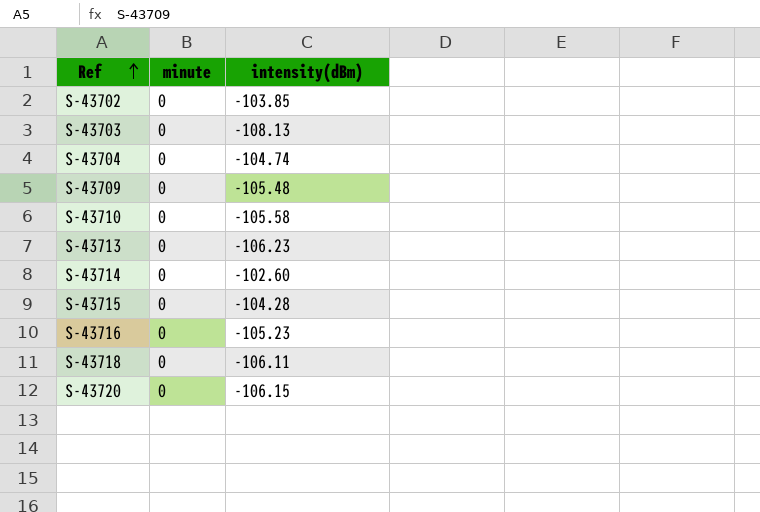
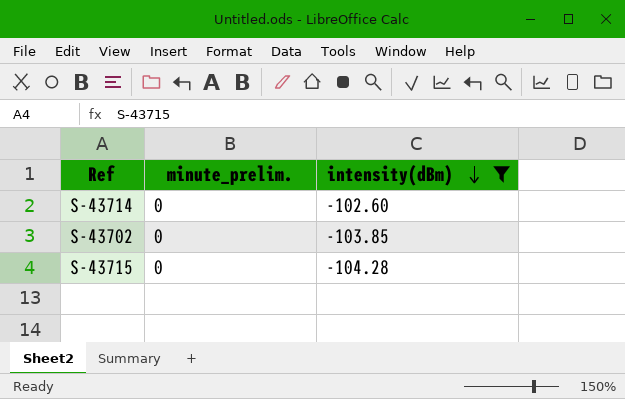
filter: none -> intensity(dBm) >= -104.28
row order: Ref ascending -> intensity(dBm) descending
column name: minute -> minute_prelim.

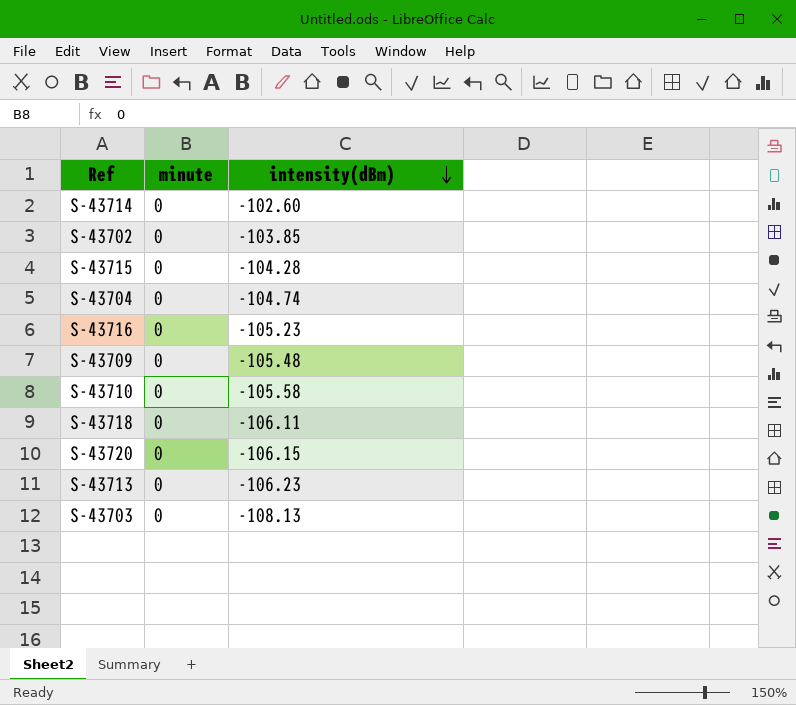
filter: intensity(dBm) >= -104.28 -> none
column name: minute_prelim. -> minute

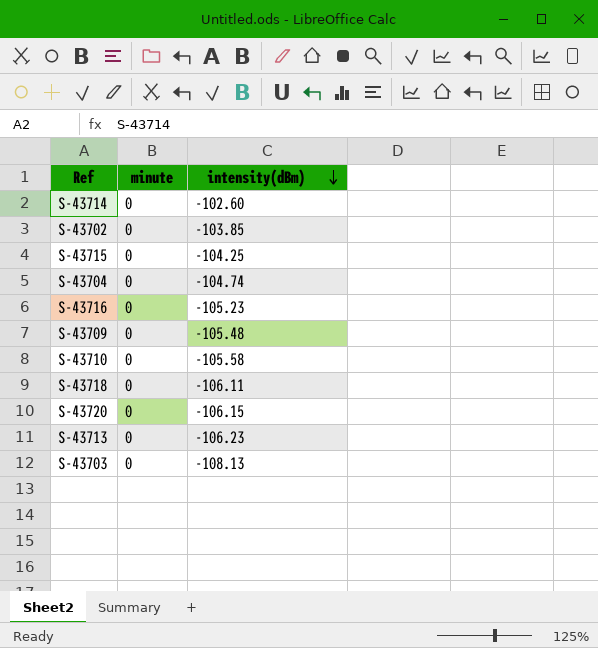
S-43715 | intensity(dBm): -104.28 -> -104.25

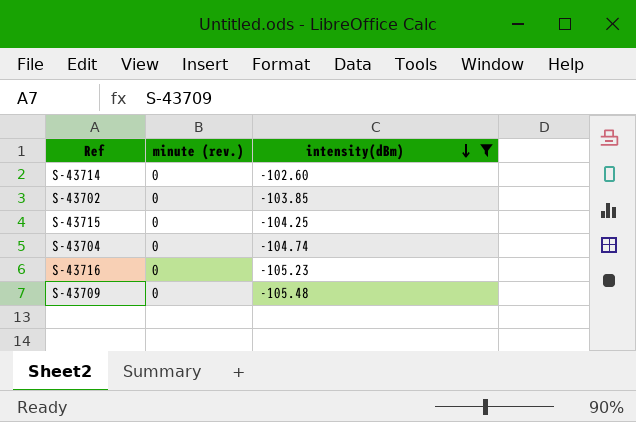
filter: none -> intensity(dBm) >= -105.48
column name: minute -> minute (rev.)

